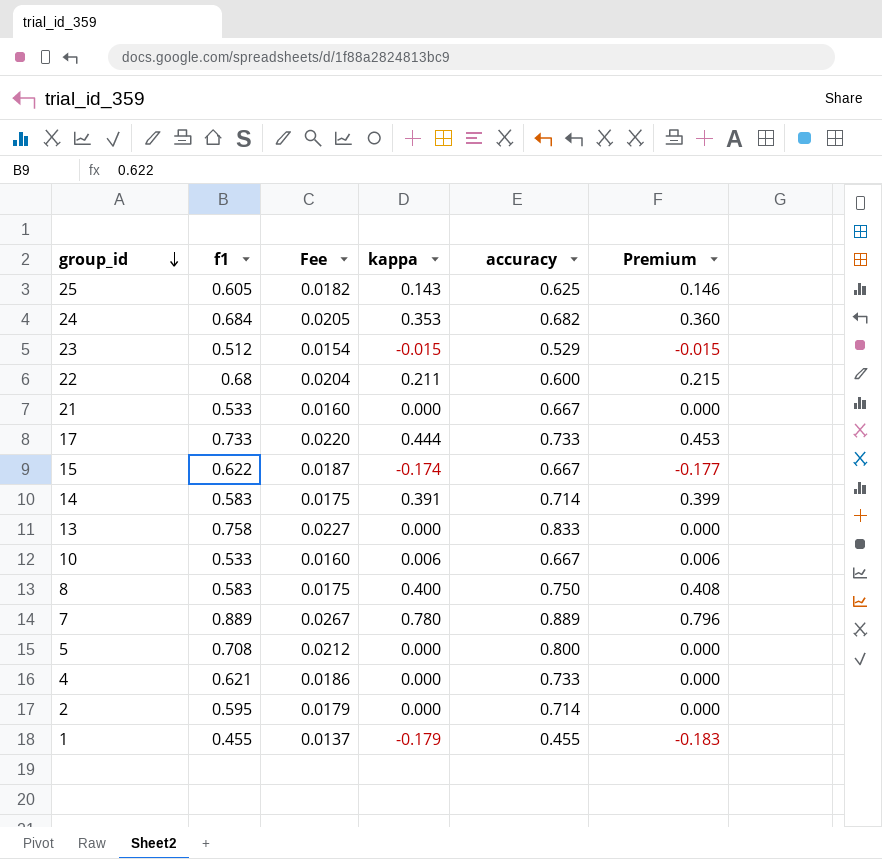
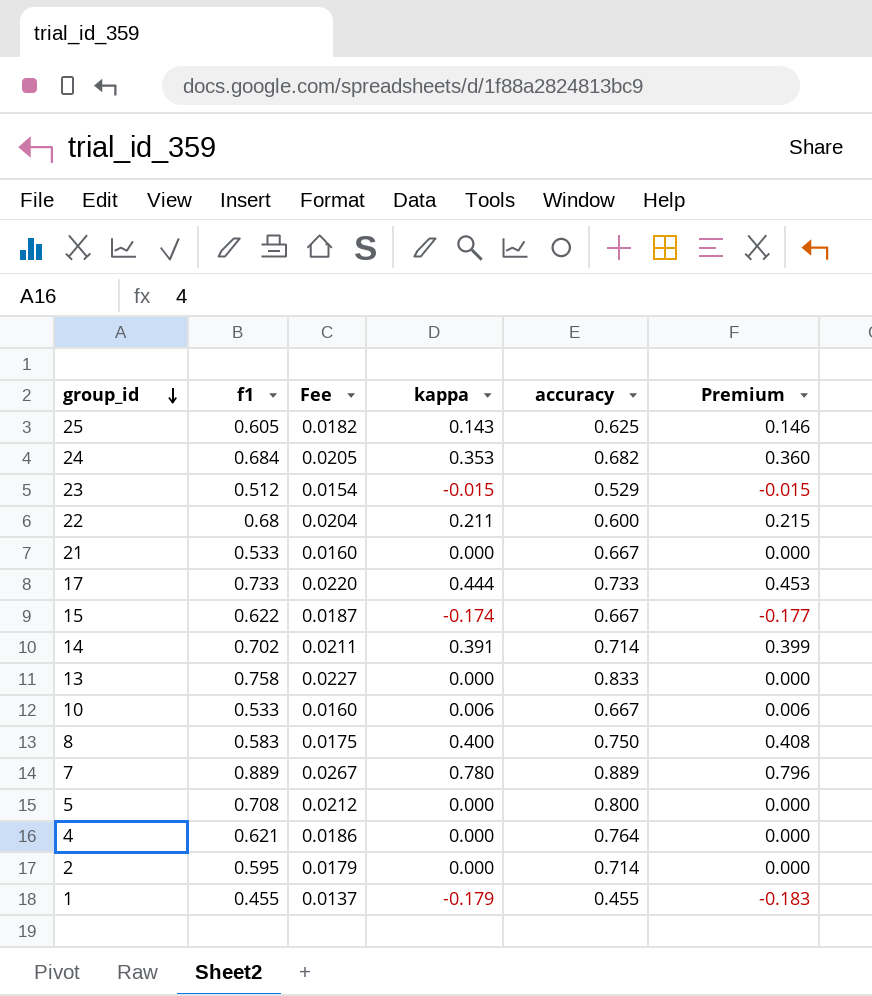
14 | f1: 0.583 -> 0.702
14 | Fee: 0.0175 -> 0.0211
4 | accuracy: 0.733 -> 0.764

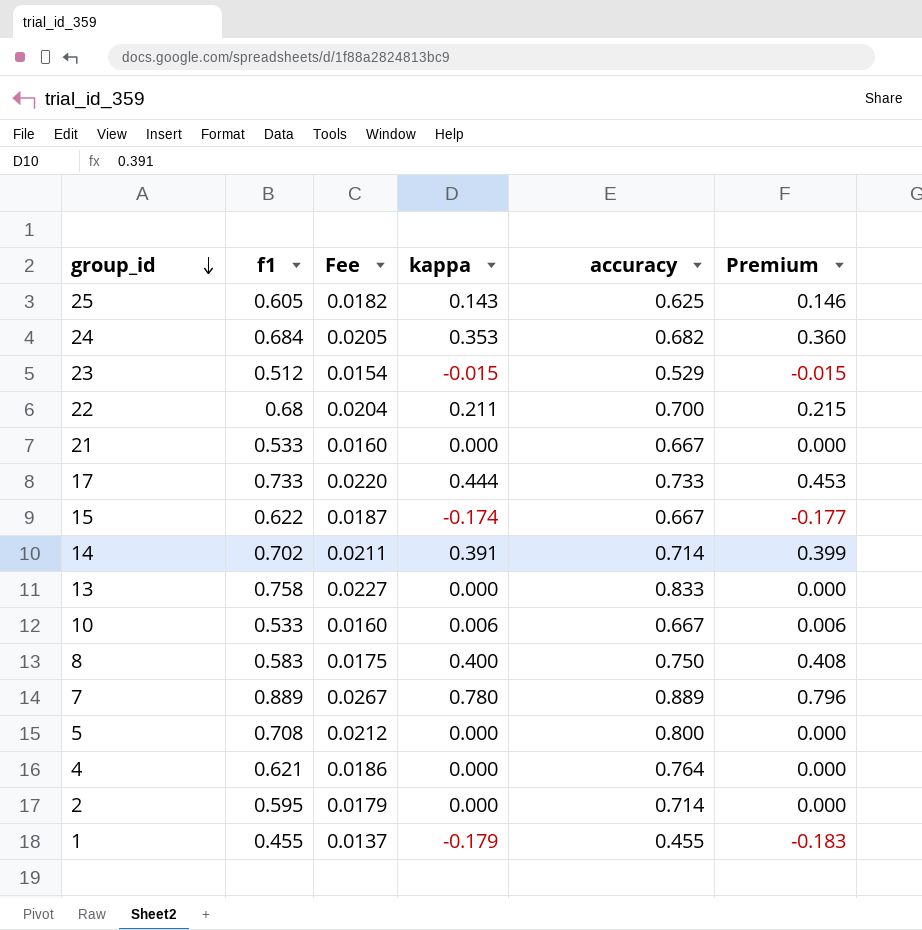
22 | accuracy: 0.600 -> 0.700

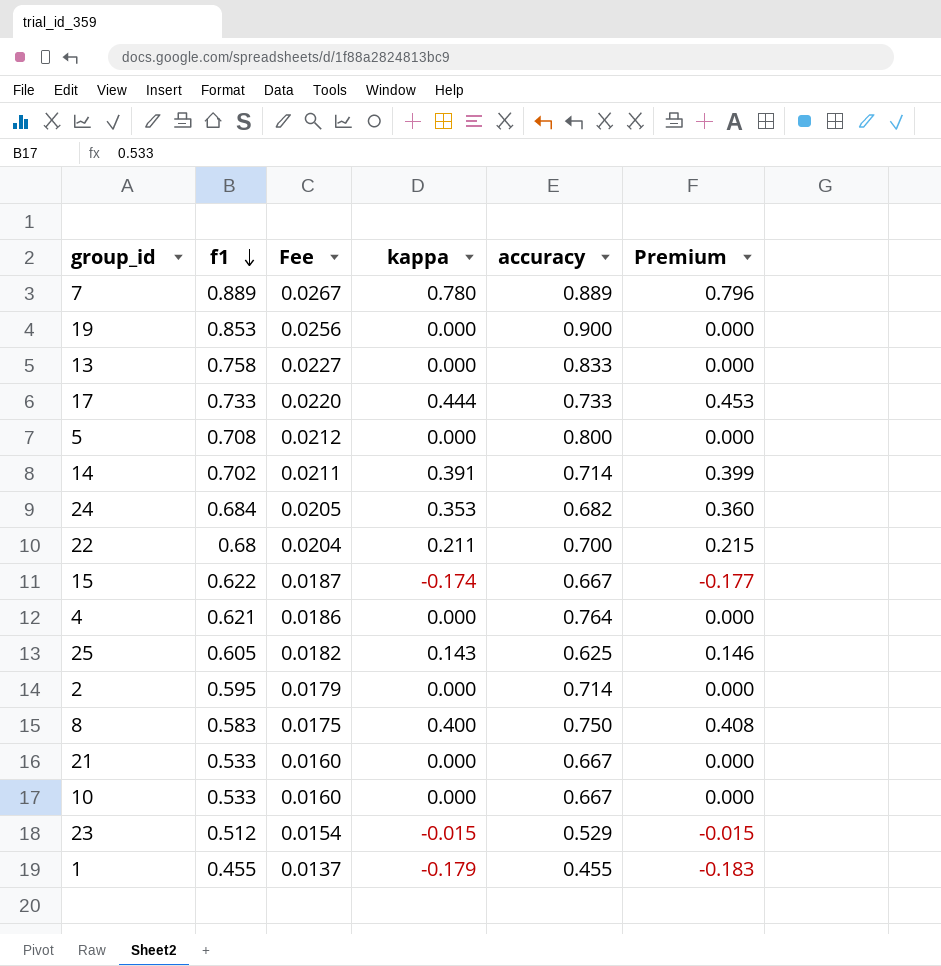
row order: group_id descending -> f1 descending
row 19: none -> 0.853 | 0.0256 | 0.000 | 0.900 | 0.000
10 | kappa: 0.006 -> 0.000
10 | Premium: 0.006 -> 0.000

